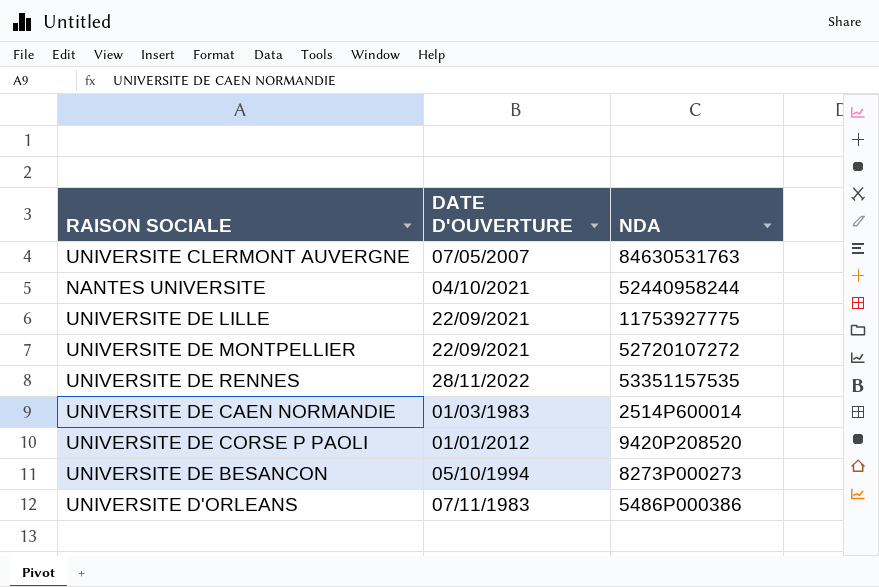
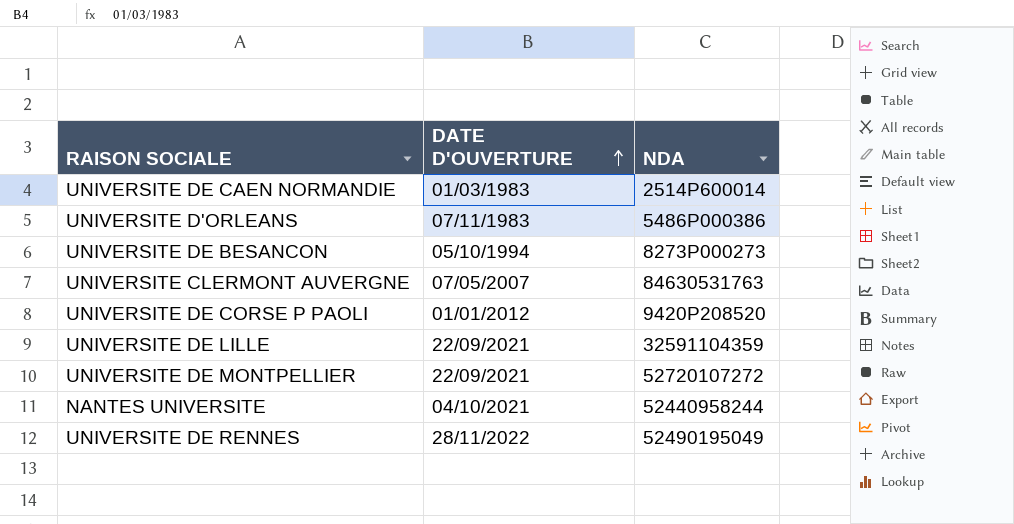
row order: none -> DATE D'OUVERTURE ascending
UNIVERSITE DE LILLE | NDA: 11753927775 -> 32591104359
UNIVERSITE DE RENNES | NDA: 53351157535 -> 52490195049

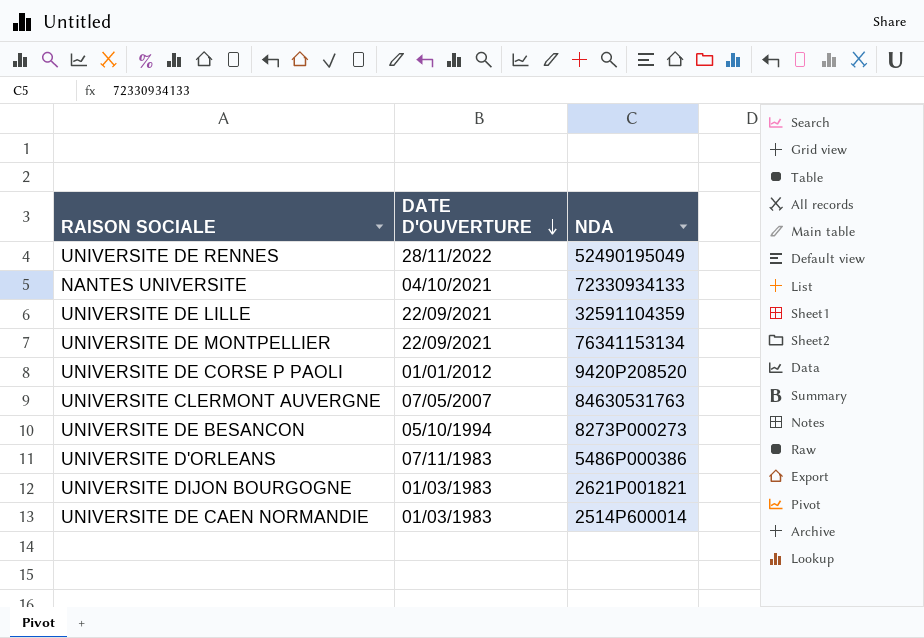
row order: DATE D'OUVERTURE ascending -> DATE D'OUVERTURE descending
NANTES UNIVERSITE | NDA: 52440958244 -> 72330934133
UNIVERSITE DE MONTPELLIER | NDA: 52720107272 -> 76341153134
row UNIVERSITE DIJON BOURGOGNE: none -> 01/03/1983 | 2621P001821

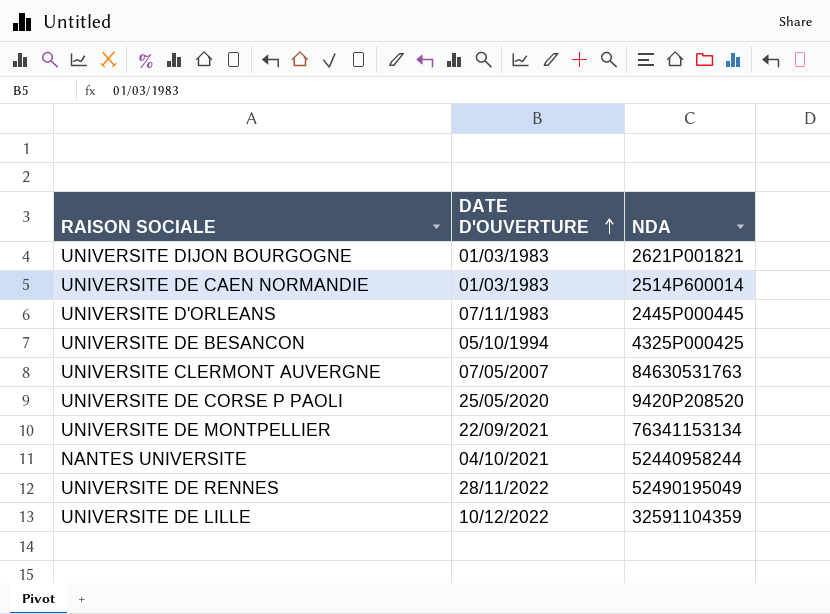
row order: DATE D'OUVERTURE descending -> DATE D'OUVERTURE ascending
UNIVERSITE D'ORLEANS | NDA: 5486P000386 -> 2445P000445
UNIVERSITE DE BESANCON | NDA: 8273P000273 -> 4325P000425
UNIVERSITE DE CORSE P PAOLI | DATE D'OUVERTURE: 01/01/2012 -> 25/05/2020
NANTES UNIVERSITE | NDA: 72330934133 -> 52440958244
UNIVERSITE DE LILLE | DATE D'OUVERTURE: 22/09/2021 -> 10/12/2022

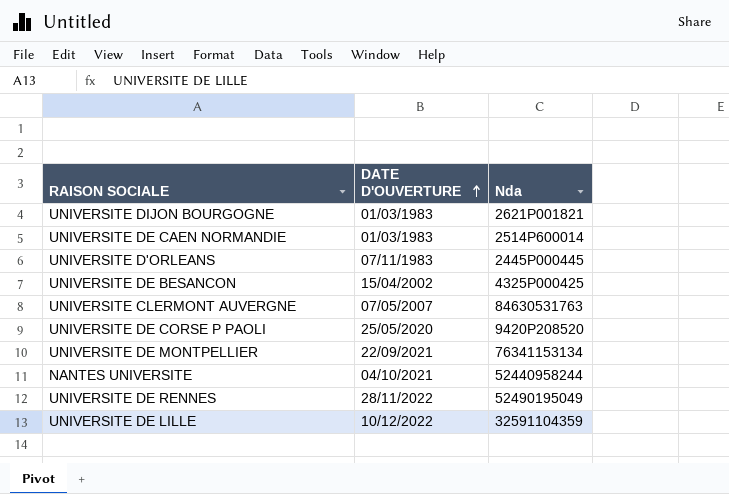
column name: NDA -> Nda
UNIVERSITE DE BESANCON | DATE D'OUVERTURE: 05/10/1994 -> 15/04/2002

